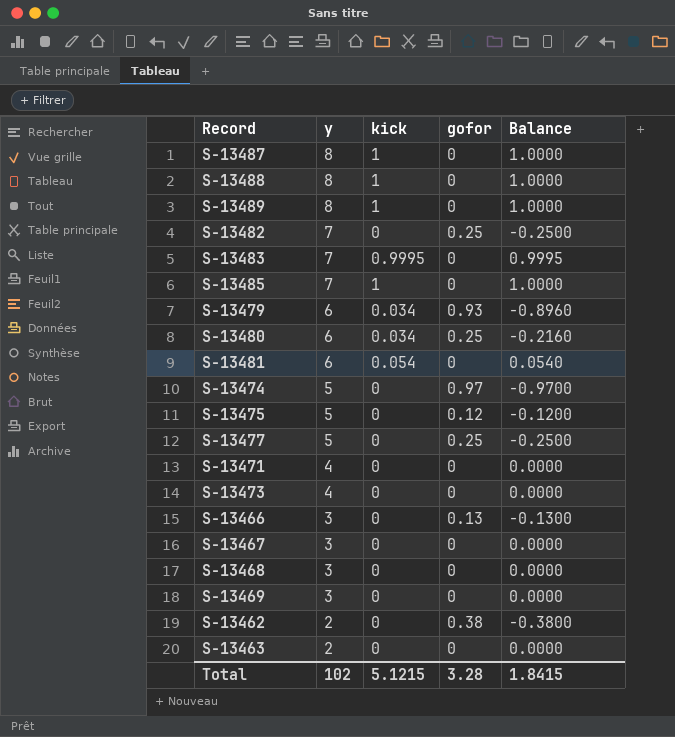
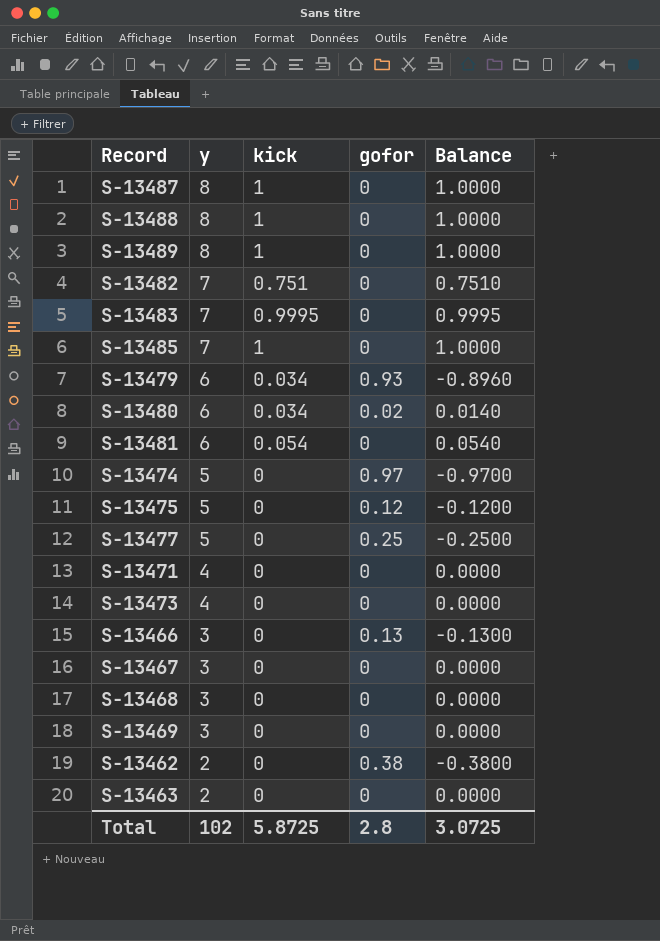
S-13482 | kick: 0 -> 0.751
S-13482 | gofor: 0.25 -> 0
S-13482 | Balance: -0.2500 -> 0.7510
S-13480 | gofor: 0.25 -> 0.02
S-13480 | Balance: -0.2160 -> 0.0140
Total | kick: 5.1215 -> 5.8725
Total | gofor: 3.28 -> 2.8
Total | Balance: 1.8415 -> 3.0725

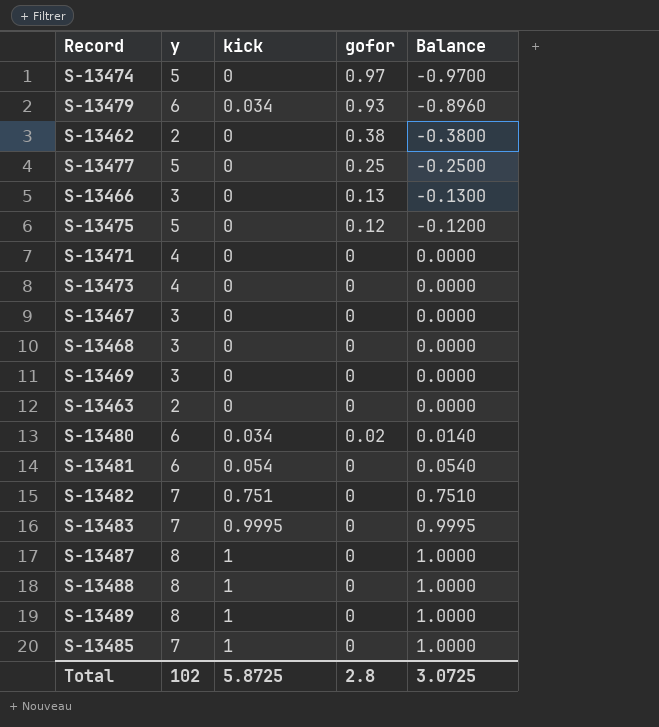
row order: y descending -> Balance ascending

